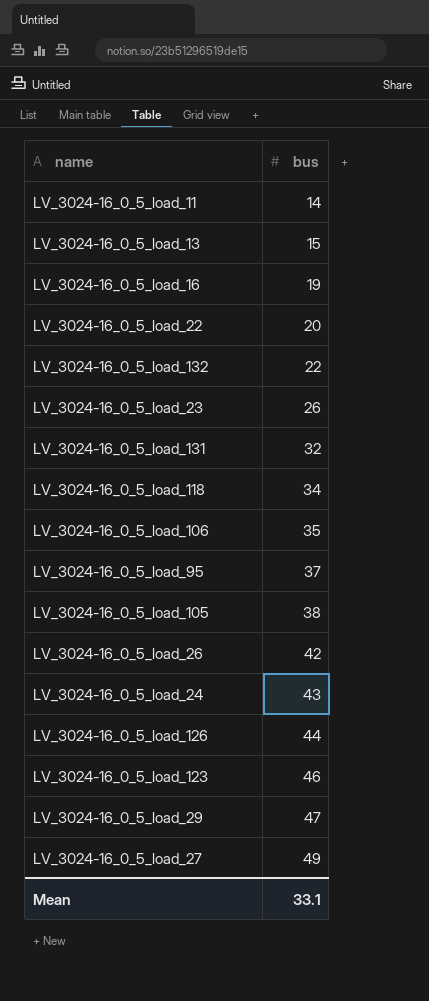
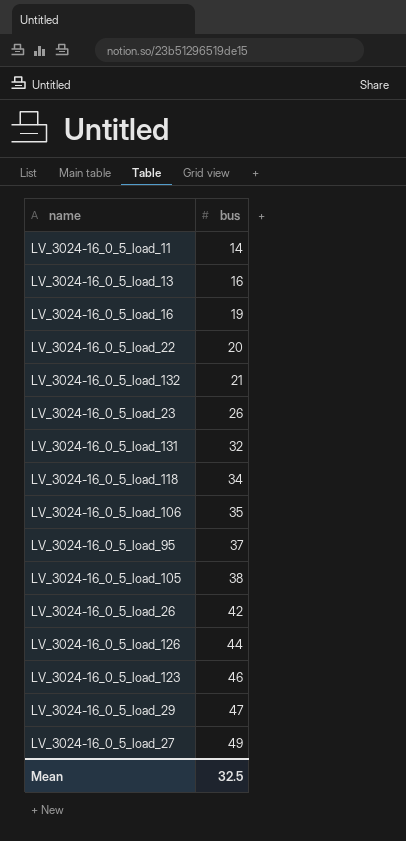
row LV_3024-16_0_5_load_24: 43 -> none
LV_3024-16_0_5_load_13 | bus: 15 -> 16
LV_3024-16_0_5_load_132 | bus: 22 -> 21
Mean | bus: 33.1 -> 32.5

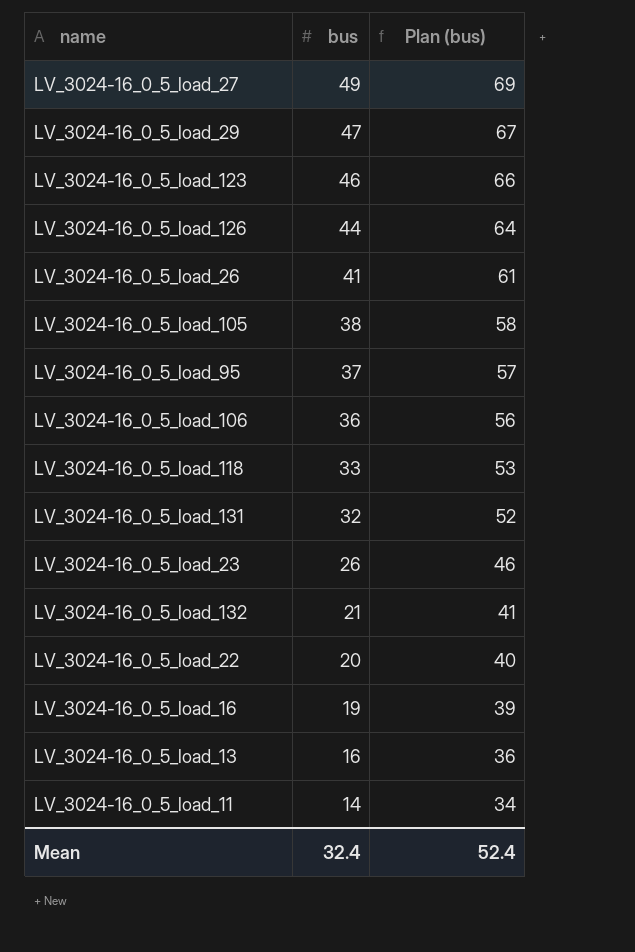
row order: bus ascending -> bus descending
column Plan (bus) | formula: none -> [bus] + 20
LV_3024-16_0_5_load_26 | bus: 42 -> 41
LV_3024-16_0_5_load_106 | bus: 35 -> 36
LV_3024-16_0_5_load_118 | bus: 34 -> 33
Mean | bus: 32.5 -> 32.4

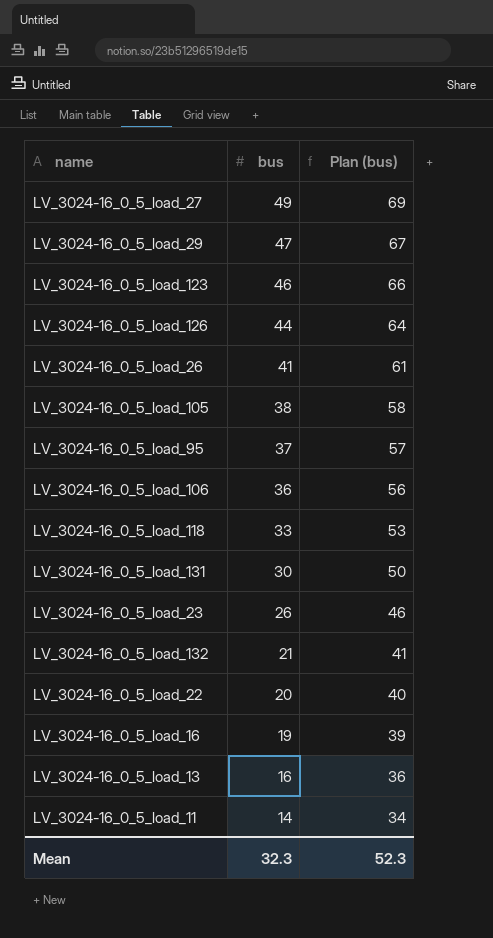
LV_3024-16_0_5_load_131 | bus: 32 -> 30
LV_3024-16_0_5_load_131 | Plan (bus): 52 -> 50
Mean | bus: 32.4 -> 32.3
Mean | Plan (bus): 52.4 -> 52.3

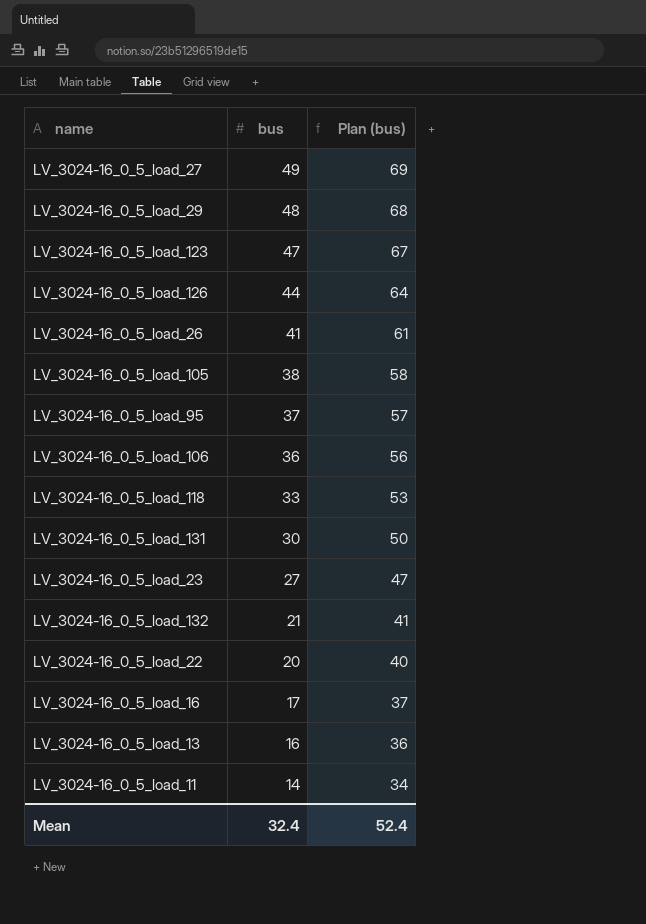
LV_3024-16_0_5_load_29 | bus: 47 -> 48
LV_3024-16_0_5_load_29 | Plan (bus): 67 -> 68
LV_3024-16_0_5_load_123 | bus: 46 -> 47
LV_3024-16_0_5_load_123 | Plan (bus): 66 -> 67
LV_3024-16_0_5_load_23 | bus: 26 -> 27
LV_3024-16_0_5_load_23 | Plan (bus): 46 -> 47
LV_3024-16_0_5_load_16 | bus: 19 -> 17
LV_3024-16_0_5_load_16 | Plan (bus): 39 -> 37
Mean | bus: 32.3 -> 32.4
Mean | Plan (bus): 52.3 -> 52.4

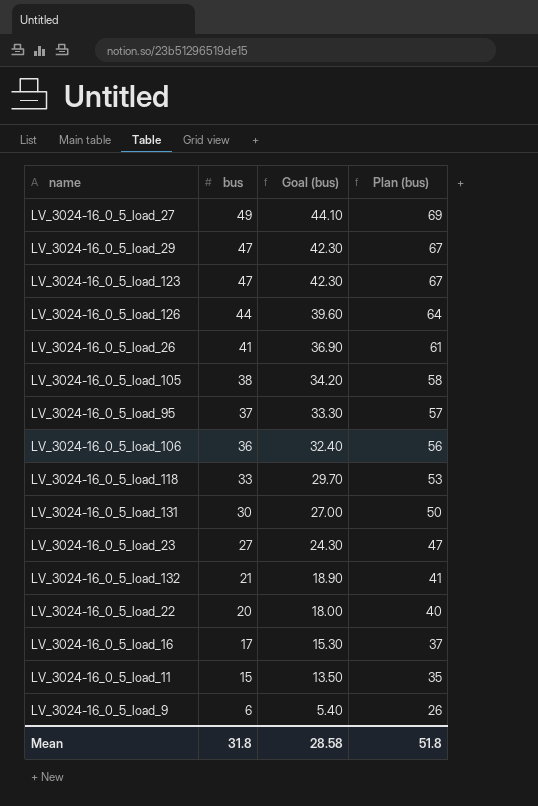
column Goal (bus) | formula: none -> [bus] * 0.9
row LV_3024-16_0_5_load_13: 16 | 36 -> none
LV_3024-16_0_5_load_29 | bus: 48 -> 47
LV_3024-16_0_5_load_29 | Plan (bus): 68 -> 67
LV_3024-16_0_5_load_11 | bus: 14 -> 15
LV_3024-16_0_5_load_11 | Plan (bus): 34 -> 35
row LV_3024-16_0_5_load_9: none -> 6 | 5.40 | 26
Mean | bus: 32.4 -> 31.8
Mean | Plan (bus): 52.4 -> 51.8

